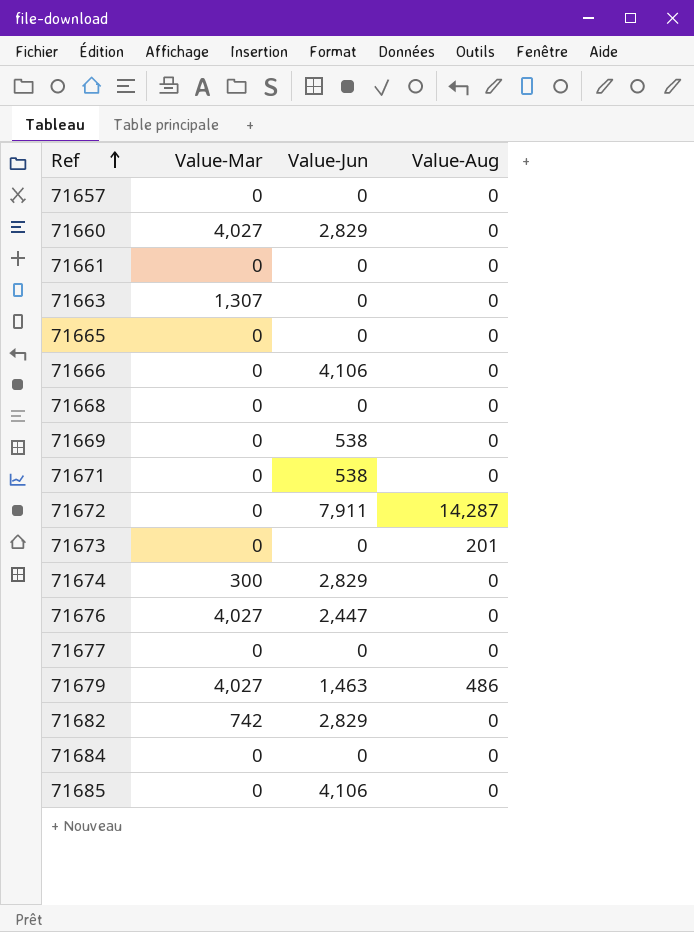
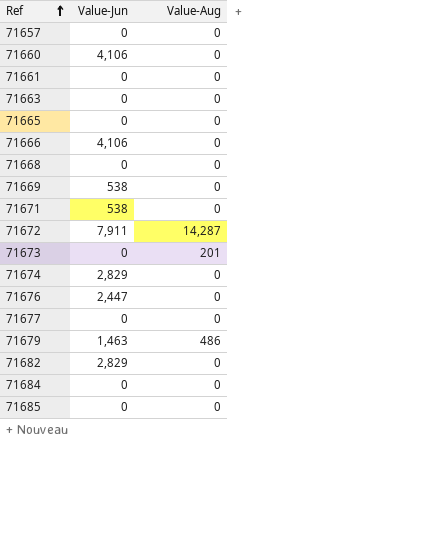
column Value-Mar | position: 2 -> none
71660 | Value-Jun: 2,829 -> 4,106
71685 | Value-Jun: 4,106 -> 0

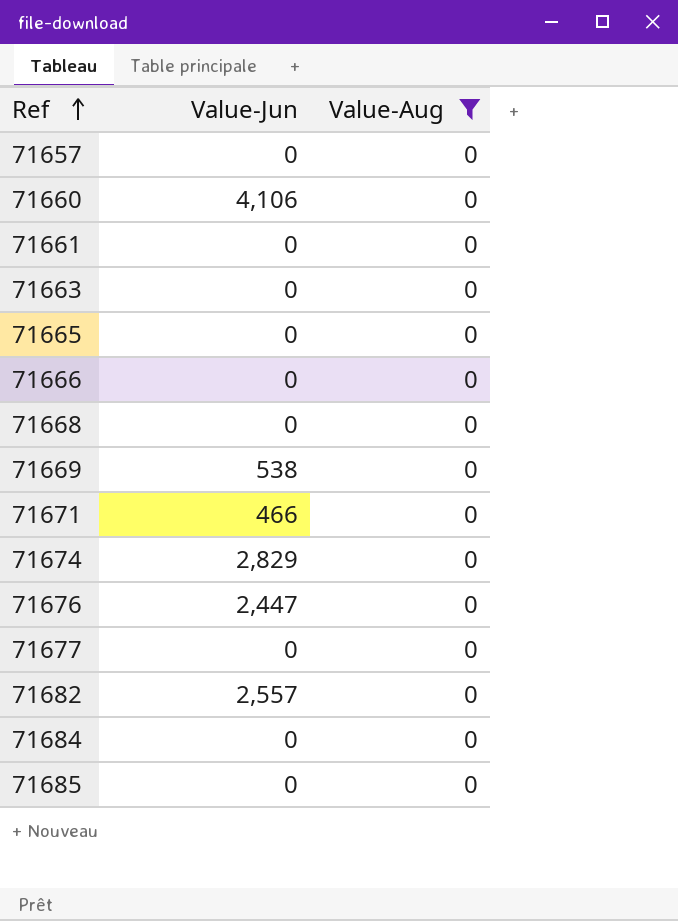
filter: none -> Value-Aug = 0
71666 | Value-Jun: 4,106 -> 0
71671 | Value-Jun: 538 -> 466
71682 | Value-Jun: 2,829 -> 2,557

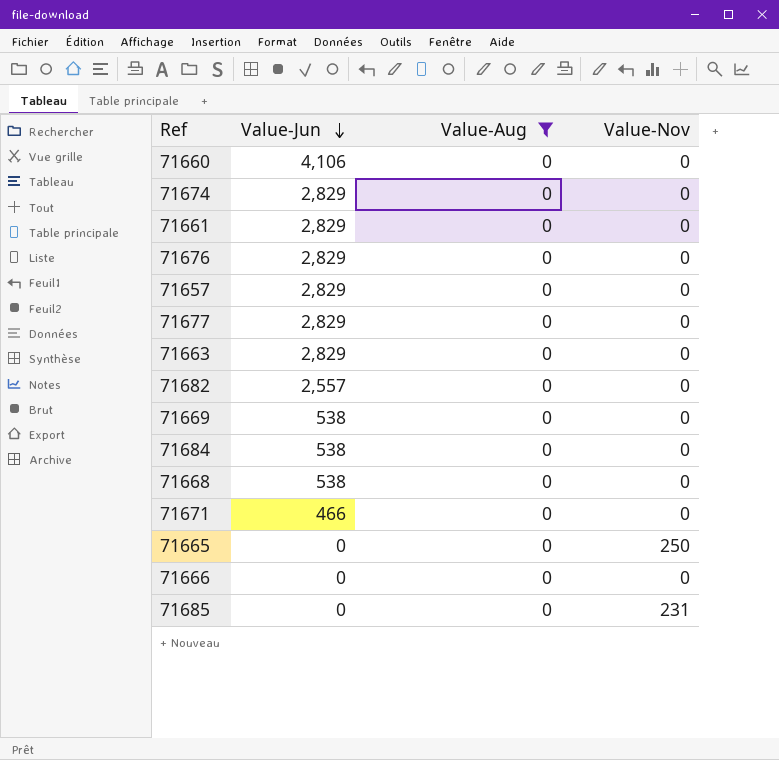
row order: Ref ascending -> Value-Jun descending
column Value-Nov | position: none -> 4
71661 | Value-Jun: 0 -> 2,829
71676 | Value-Jun: 2,447 -> 2,829
71657 | Value-Jun: 0 -> 2,829
71677 | Value-Jun: 0 -> 2,829
71663 | Value-Jun: 0 -> 2,829
71684 | Value-Jun: 0 -> 538
71668 | Value-Jun: 0 -> 538

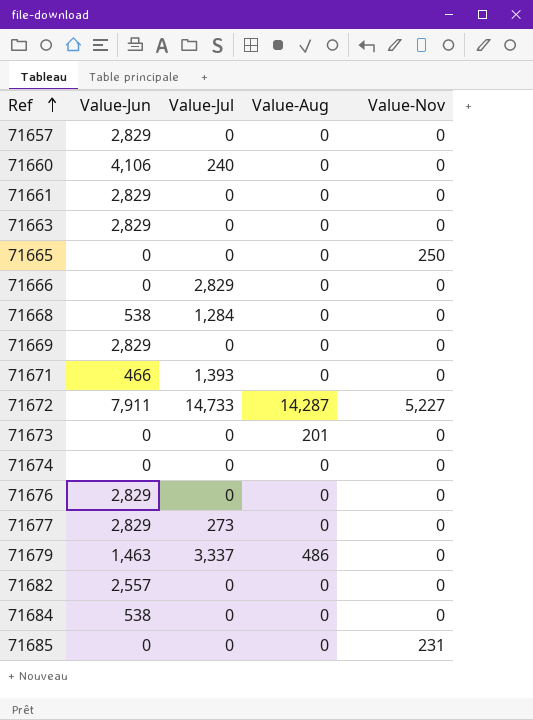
filter: Value-Aug = 0 -> none
row order: Value-Jun descending -> Ref ascending
column Value-Jul | position: none -> 3
71669 | Value-Jun: 538 -> 2,829
71674 | Value-Jun: 2,829 -> 0

